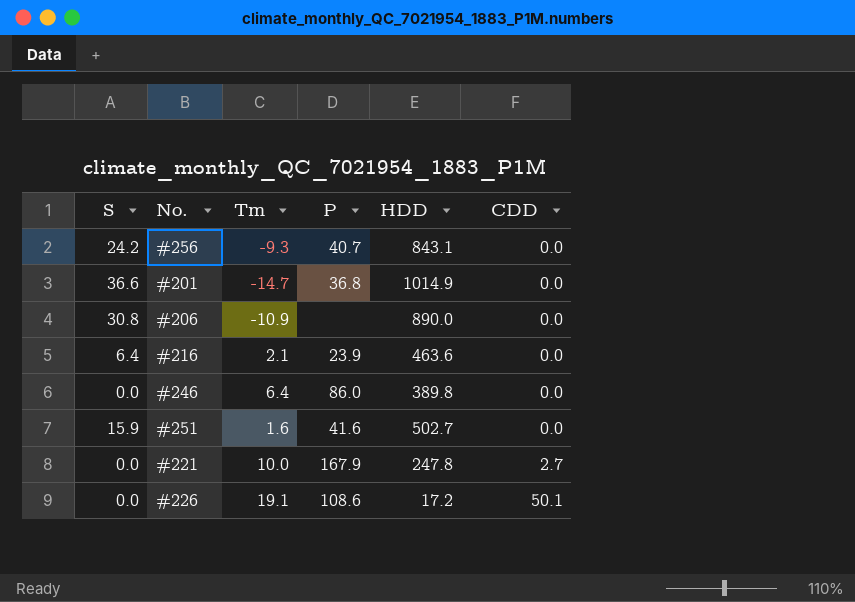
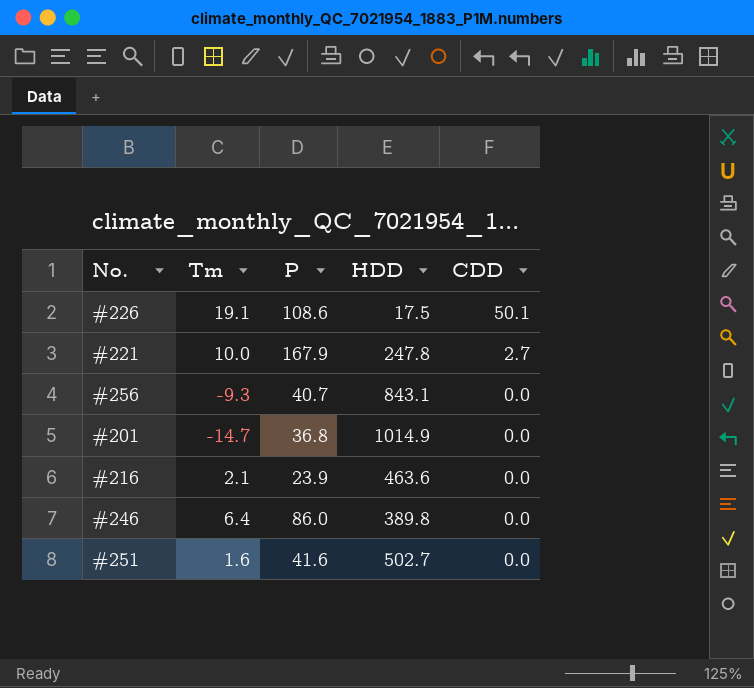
row order: CDD ascending -> CDD descending
column S | position: 1 -> none
row #206: 30.8 | -10.9 | none | 890.0 | 0.0 -> none
#226 | HDD: 17.2 -> 17.5

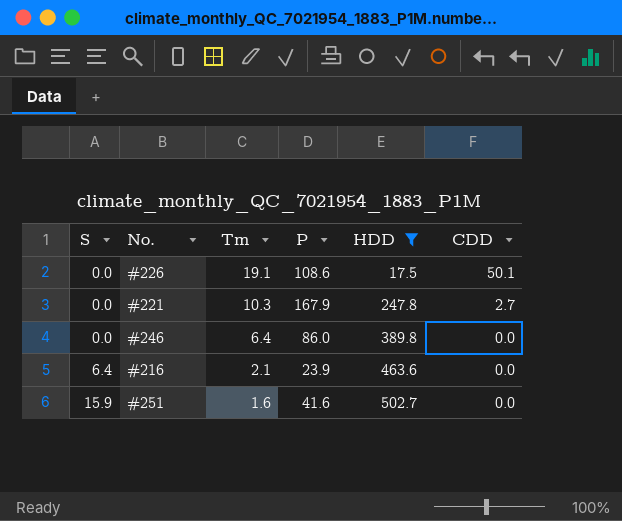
filter: none -> HDD <= 502.7
row order: CDD descending -> S ascending
column S | position: none -> 1
#221 | Tm: 10.0 -> 10.3

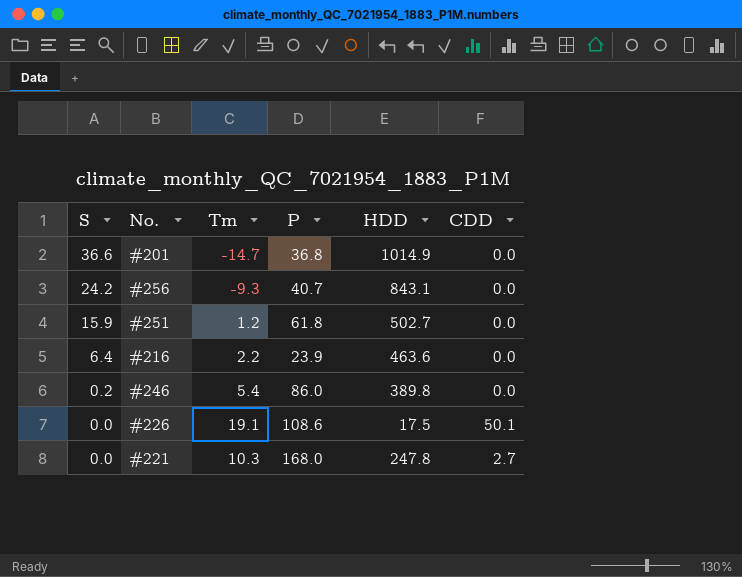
filter: HDD <= 502.7 -> none
row order: S ascending -> S descending
#251 | Tm: 1.6 -> 1.2
#251 | P: 41.6 -> 61.8
#216 | Tm: 2.1 -> 2.2
#246 | S: 0.0 -> 0.2
#246 | Tm: 6.4 -> 5.4
#221 | P: 167.9 -> 168.0

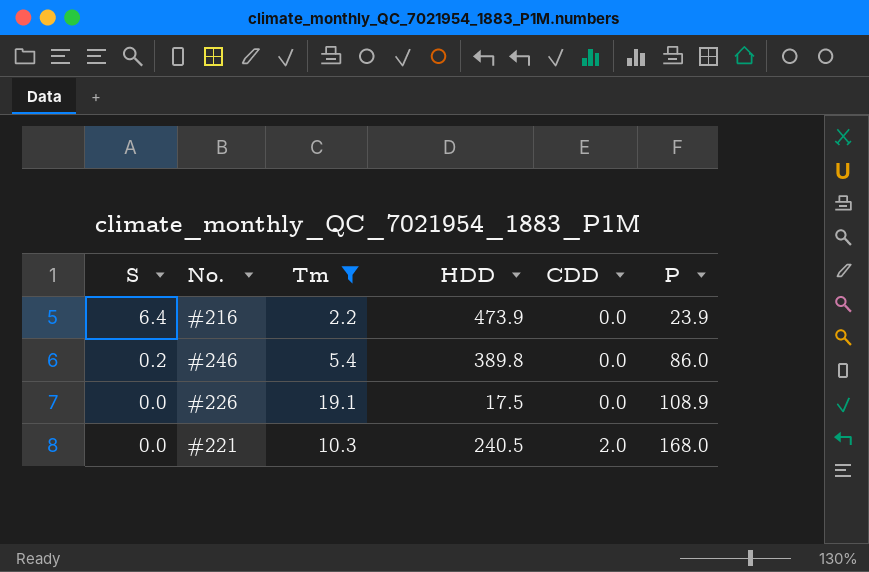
filter: none -> Tm >= 2.2
column P | position: 4 -> 6
#216 | HDD: 463.6 -> 473.9
#226 | CDD: 50.1 -> 0.0
#226 | P: 108.6 -> 108.9
#221 | HDD: 247.8 -> 240.5
#221 | CDD: 2.7 -> 2.0

